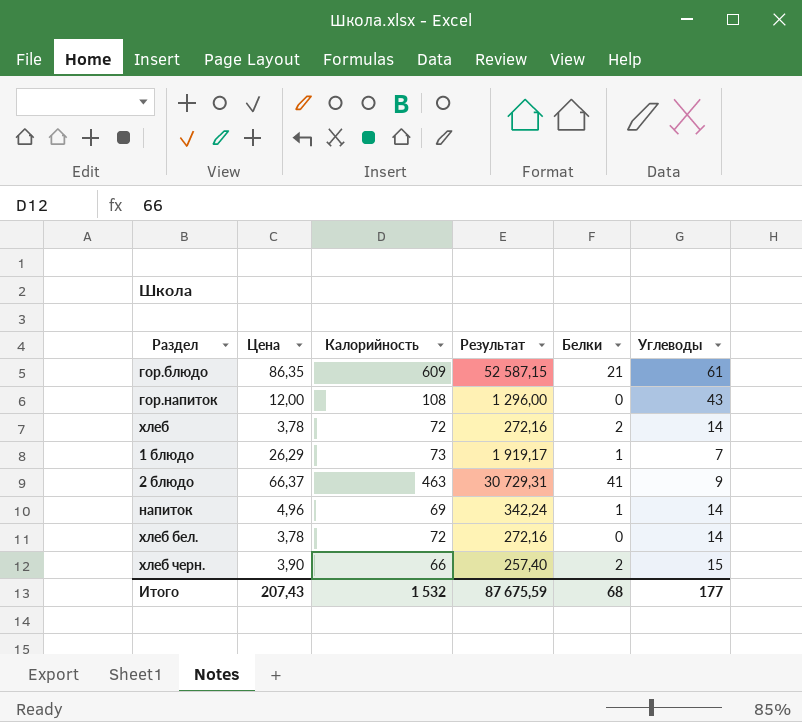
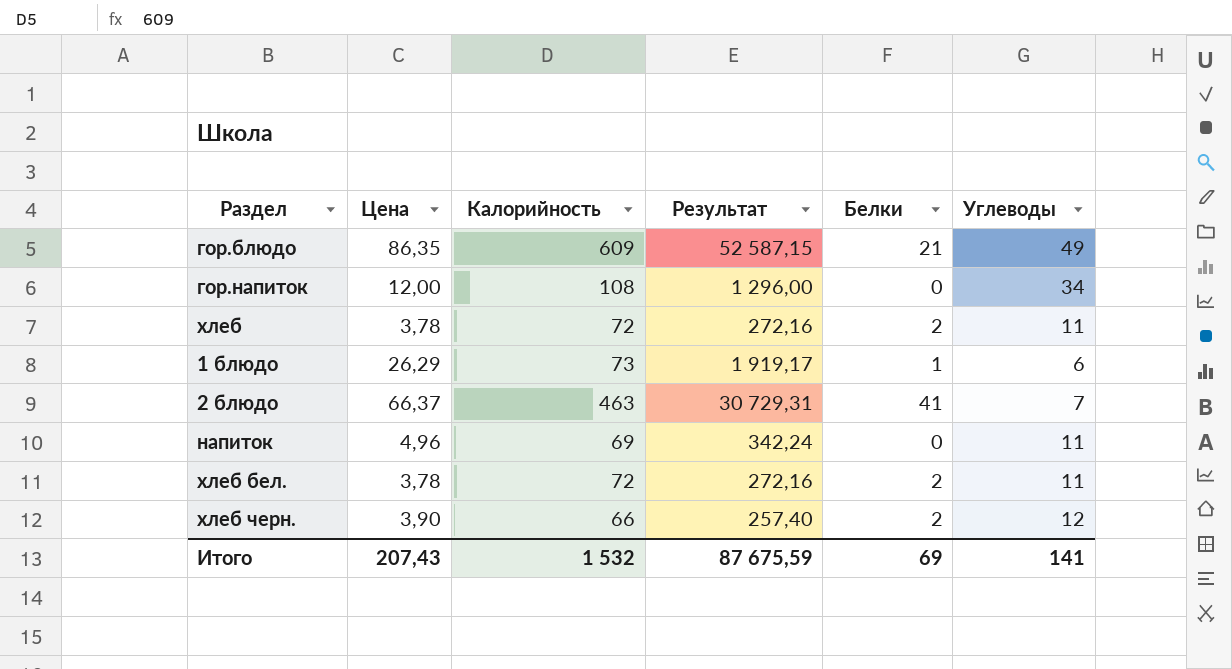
гор.блюдо | Углеводы: 61 -> 49
гор.напиток | Углеводы: 43 -> 34
хлеб | Углеводы: 14 -> 11
1 блюдо | Углеводы: 7 -> 6
2 блюдо | Углеводы: 9 -> 7
напиток | Белки: 1 -> 0
напиток | Углеводы: 14 -> 11
хлеб бел. | Белки: 0 -> 2
хлеб бел. | Углеводы: 14 -> 11
хлеб черн. | Углеводы: 15 -> 12
Итого | Белки: 68 -> 69
Итого | Углеводы: 177 -> 141

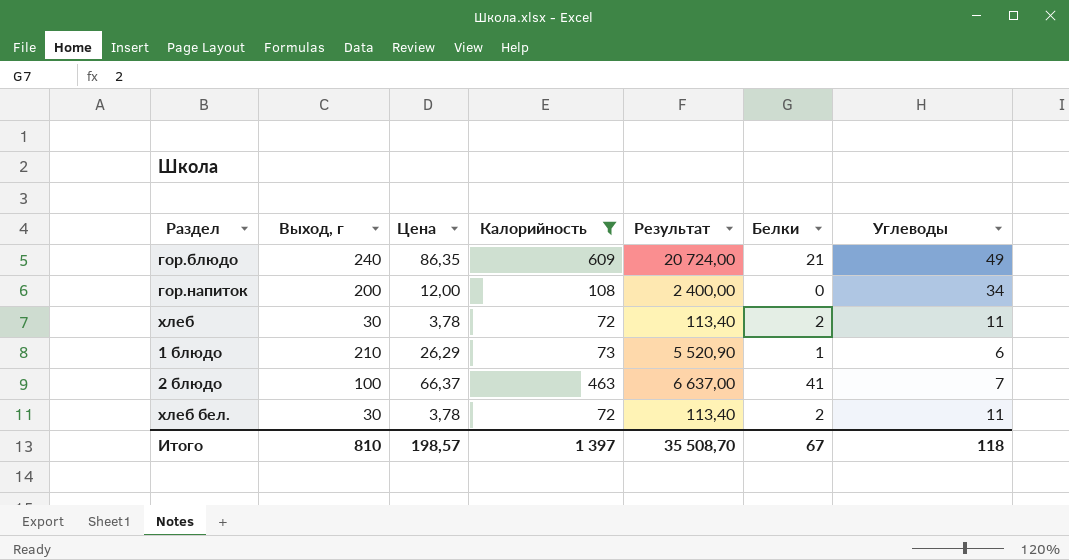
filter: none -> Калорийность >= 72
column Выход, г | position: none -> 2
column Результат | formula: [Цена] * [Калорийность] -> [Выход, г] * [Цена]
Итого | Цена: 207,43 -> 198,57
Итого | Калорийность: 1 532 -> 1 397
Итого | Результат: 87 675,59 -> 35 508,70
Итого | Белки: 69 -> 67
Итого | Углеводы: 141 -> 118

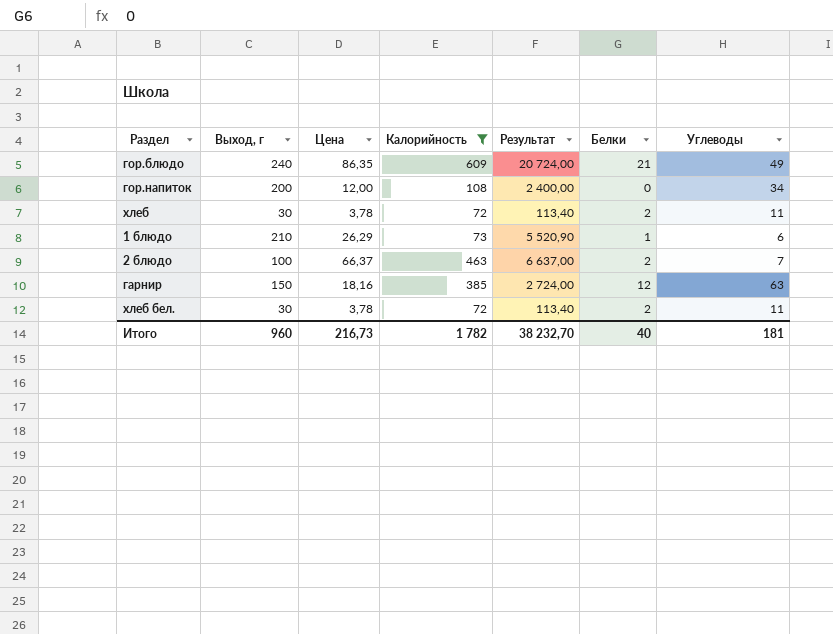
2 блюдо | Белки: 41 -> 2
row гарнир: none -> 150 | 18,16 | 385 | 2 724,00 | 12 | 63
Итого | Выход, г: 810 -> 960
Итого | Цена: 198,57 -> 216,73
Итого | Калорийность: 1 397 -> 1 782
Итого | Результат: 35 508,70 -> 38 232,70
Итого | Белки: 67 -> 40
Итого | Углеводы: 118 -> 181

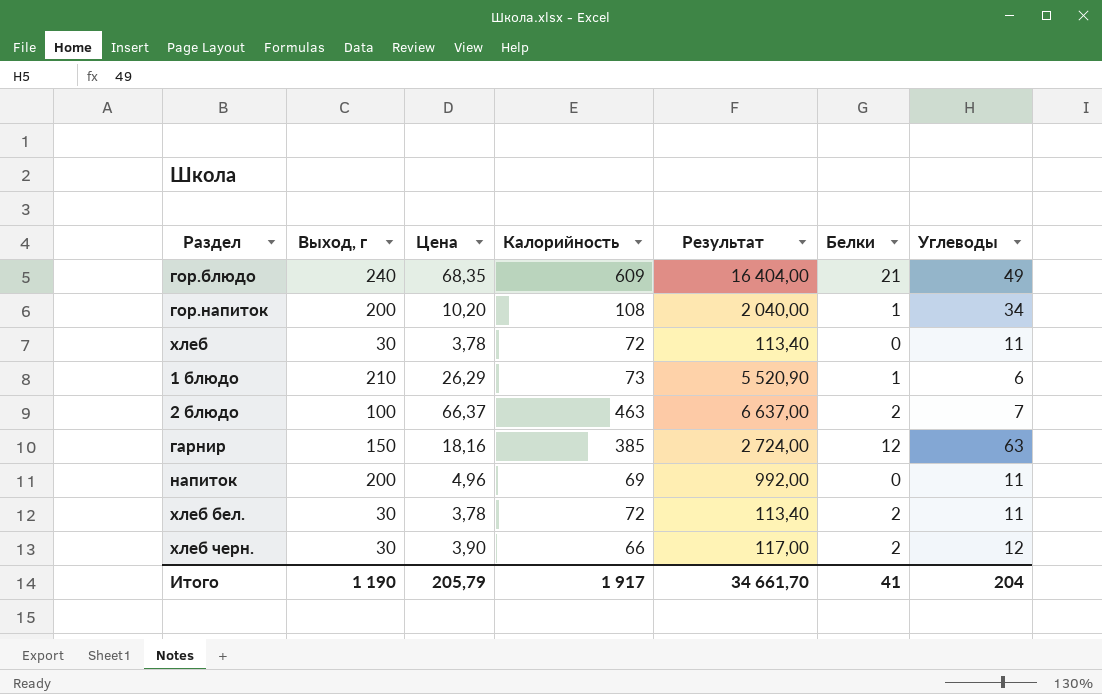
filter: Калорийность >= 72 -> none
гор.блюдо | Цена: 86,35 -> 68,35
гор.блюдо | Результат: 20 724,00 -> 16 404,00
гор.напиток | Цена: 12,00 -> 10,20
гор.напиток | Результат: 2 400,00 -> 2 040,00
гор.напиток | Белки: 0 -> 1
хлеб | Белки: 2 -> 0
Итого | Выход, г: 960 -> 1 190
Итого | Цена: 216,73 -> 205,79
Итого | Калорийность: 1 782 -> 1 917
Итого | Результат: 38 232,70 -> 34 661,70
Итого | Белки: 40 -> 41
Итого | Углеводы: 181 -> 204

